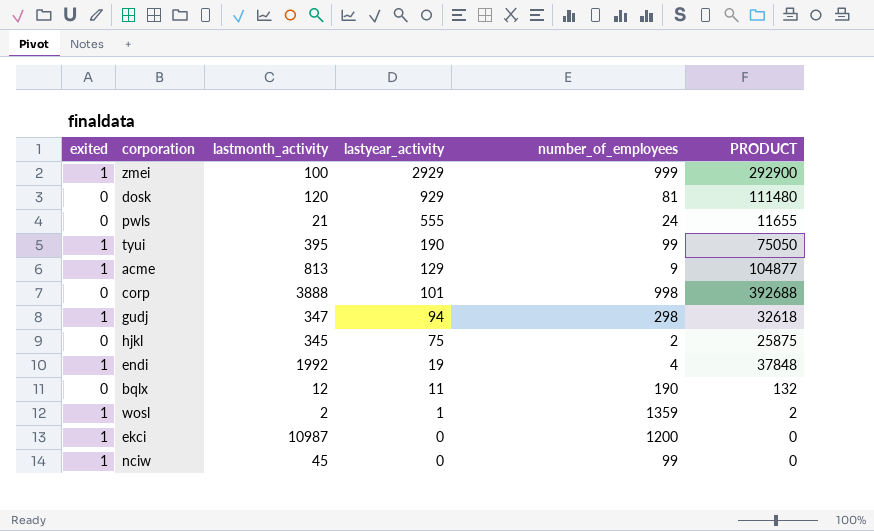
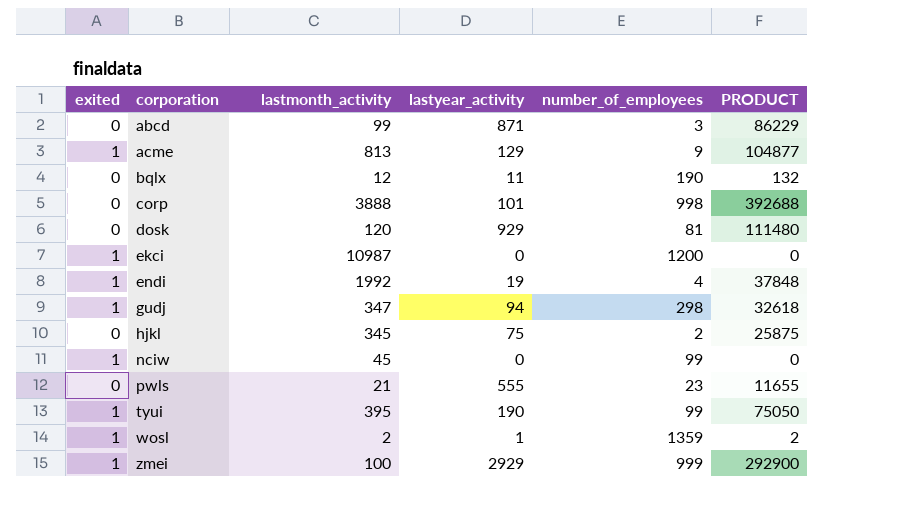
row order: lastyear_activity descending -> corporation ascending
row abcd: none -> 0 | 99 | 871 | 3 | 86229
pwls | number_of_employees: 24 -> 23

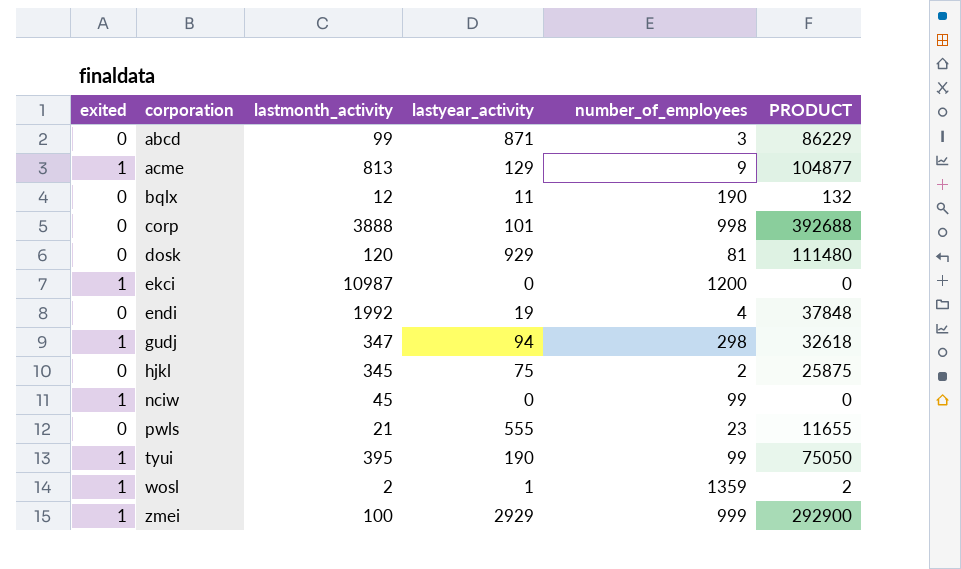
endi | exited: 1 -> 0

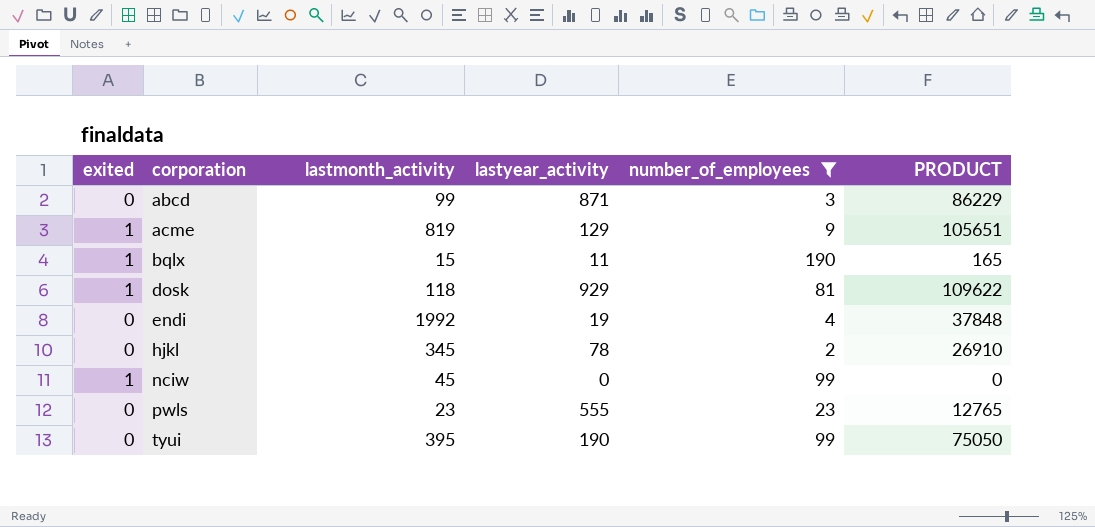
filter: none -> number_of_employees <= 190
acme | lastmonth_activity: 813 -> 819
acme | PRODUCT: 104877 -> 105651
bqlx | exited: 0 -> 1
bqlx | lastmonth_activity: 12 -> 15
bqlx | PRODUCT: 132 -> 165
dosk | exited: 0 -> 1
dosk | lastmonth_activity: 120 -> 118
dosk | PRODUCT: 111480 -> 109622
hjkl | lastyear_activity: 75 -> 78
hjkl | PRODUCT: 25875 -> 26910
pwls | lastmonth_activity: 21 -> 23
pwls | PRODUCT: 11655 -> 12765
tyui | exited: 1 -> 0

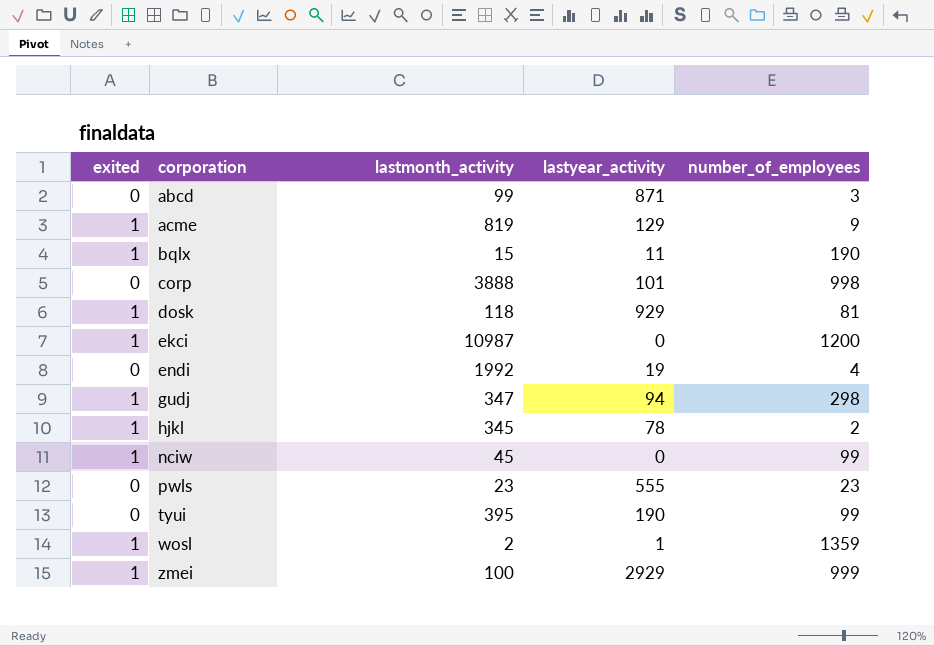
filter: number_of_employees <= 190 -> none
column PRODUCT | formula: [lastmonth_activity] * [lastyear_activity] -> none
hjkl | exited: 0 -> 1

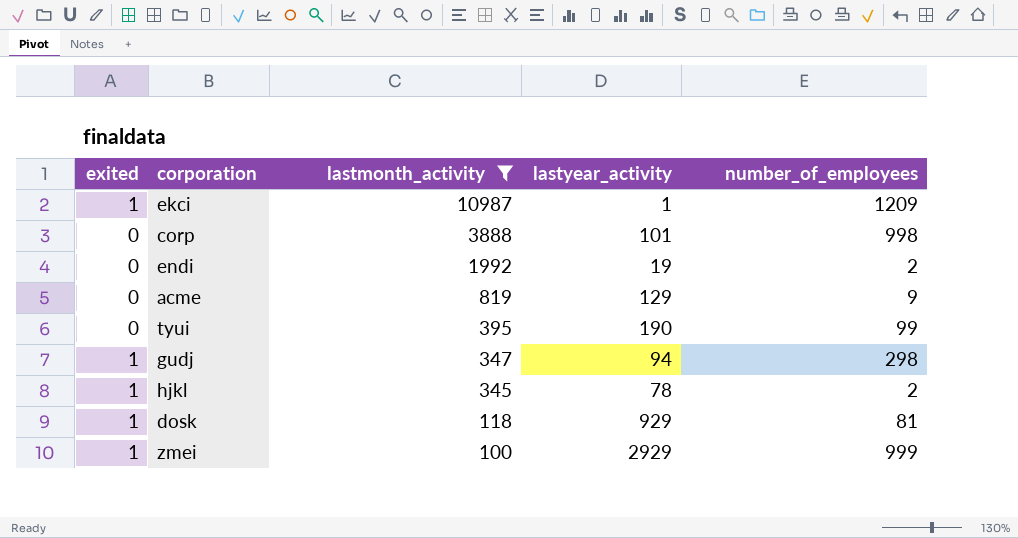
filter: none -> lastmonth_activity >= 100
row order: corporation ascending -> lastmonth_activity descending
ekci | lastyear_activity: 0 -> 1
ekci | number_of_employees: 1200 -> 1209
endi | number_of_employees: 4 -> 2
acme | exited: 1 -> 0

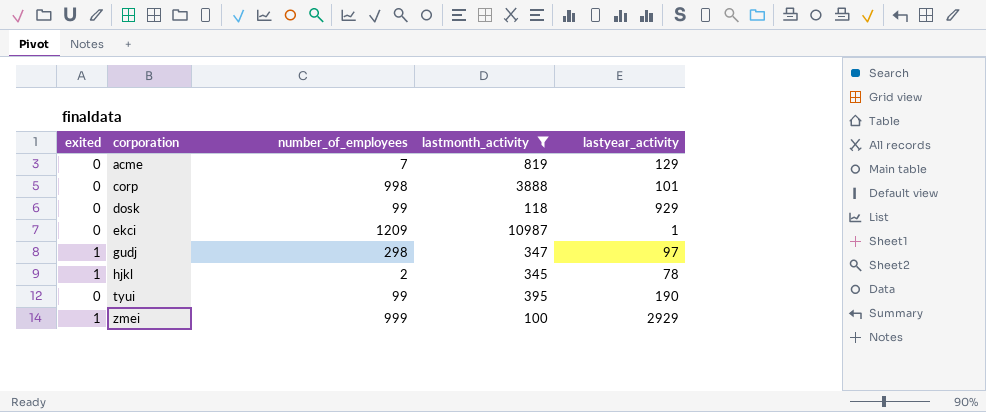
row order: lastmonth_activity descending -> corporation ascending
column number_of_employees | position: 5 -> 3
row endi: 0 | 1992 | 19 | 2 -> none
acme | number_of_employees: 9 -> 7
dosk | exited: 1 -> 0
dosk | number_of_employees: 81 -> 99
ekci | exited: 1 -> 0
gudj | lastyear_activity: 94 -> 97

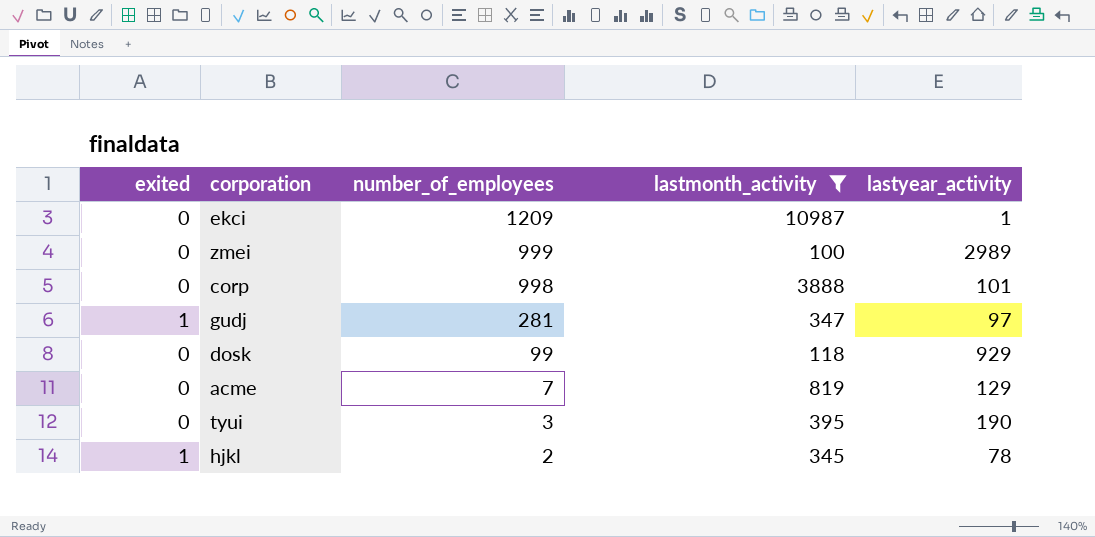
row order: corporation ascending -> number_of_employees descending
zmei | exited: 1 -> 0
zmei | lastyear_activity: 2929 -> 2989
gudj | number_of_employees: 298 -> 281
tyui | number_of_employees: 99 -> 3

